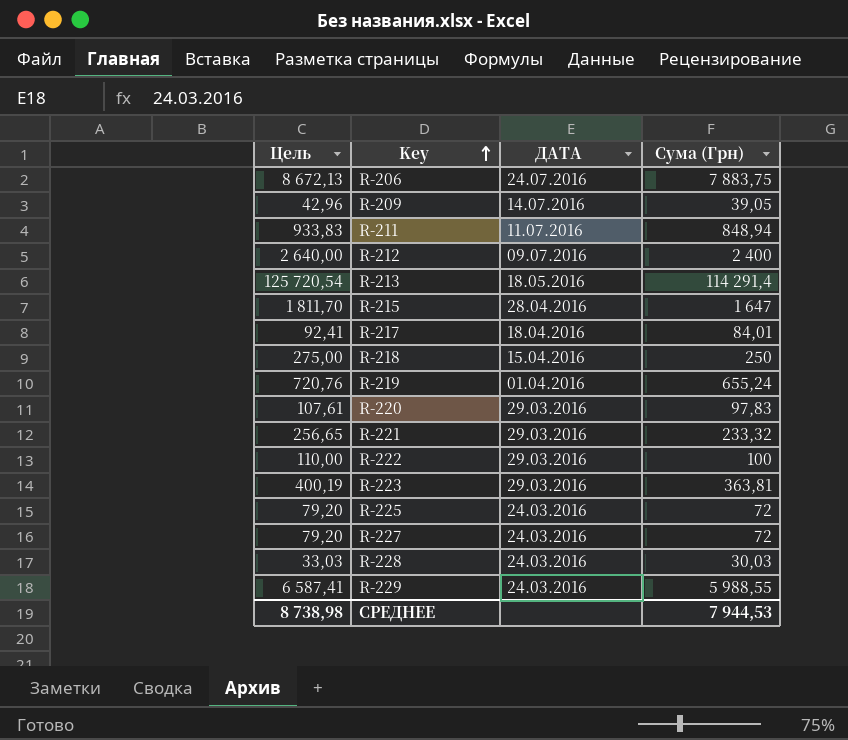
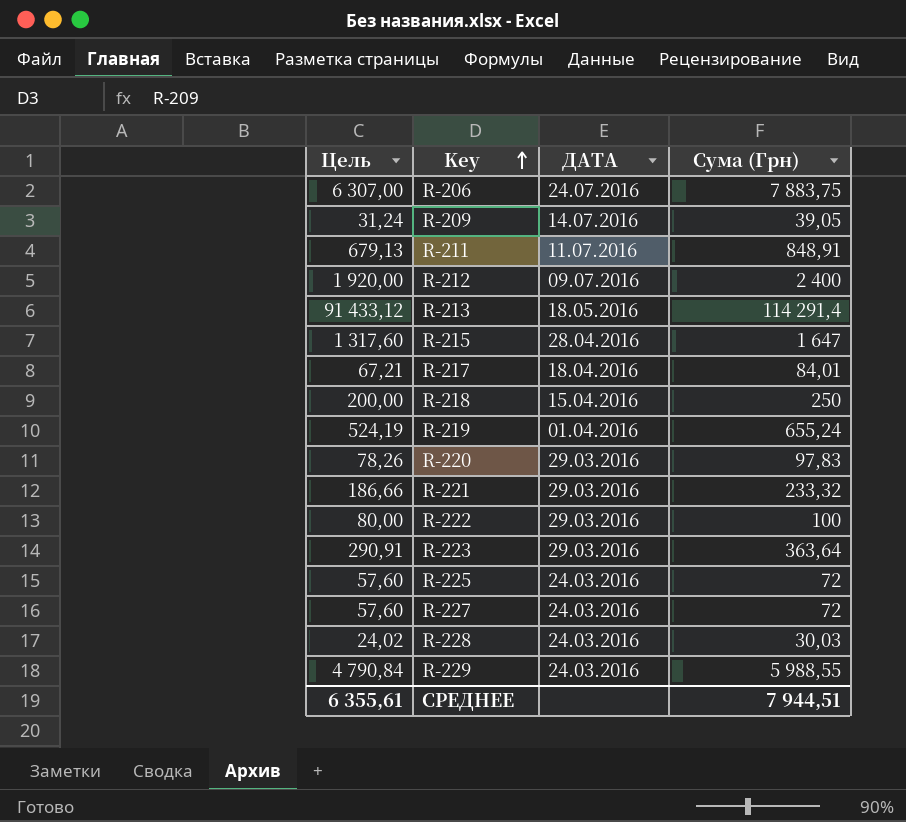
column Цель | formula: [Сума (Грн)] * 1,1 -> [Сума (Грн)] * 0,8
R-211 | Сума (Грн): 848,94 -> 848,91
R-223 | Сума (Грн): 363,81 -> 363,64
СРЕДНЕЕ | Цель: 8 738,98 -> 6 355,61
СРЕДНЕЕ | Сума (Грн): 7 944,53 -> 7 944,51

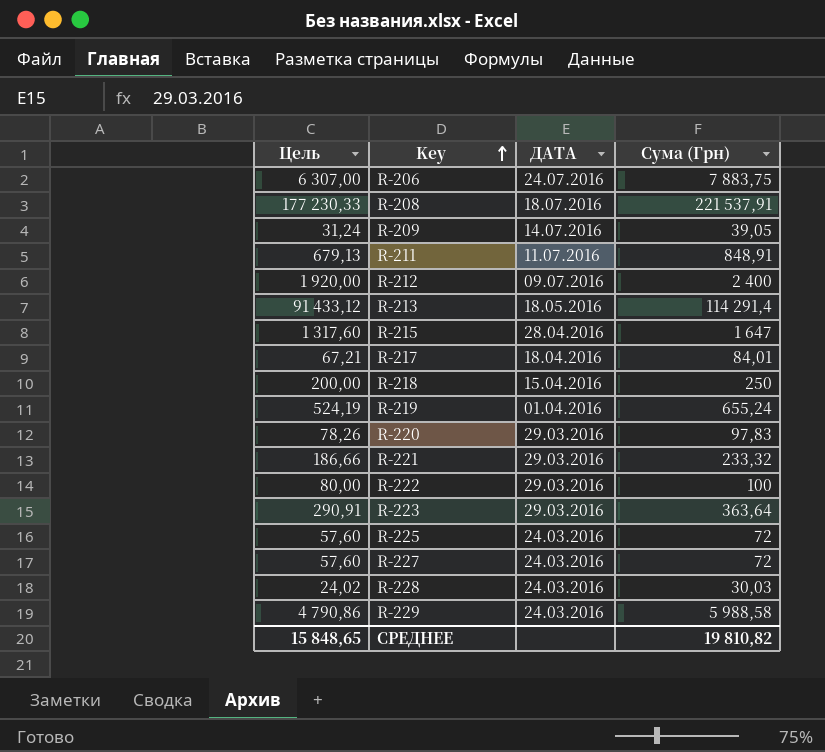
row R-208: none -> 177 230,33 | 18.07.2016 | 221 537,91
R-229 | Цель: 4 790,84 -> 4 790,86
R-229 | Сума (Грн): 5 988,55 -> 5 988,58
СРЕДНЕЕ | Цель: 6 355,61 -> 15 848,65
СРЕДНЕЕ | Сума (Грн): 7 944,51 -> 19 810,82

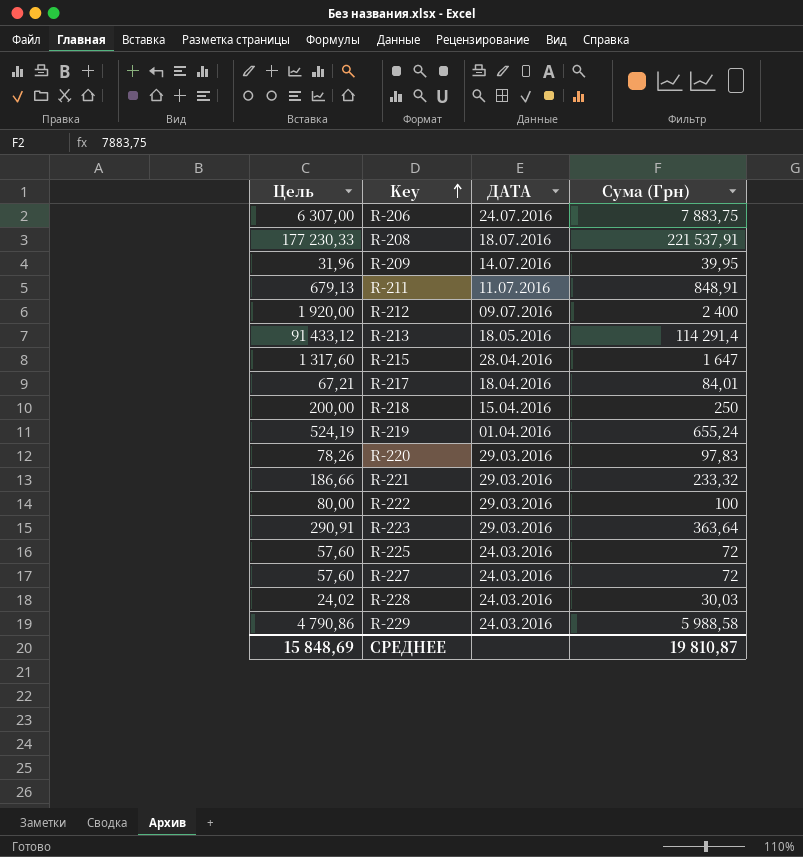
R-209 | Цель: 31,24 -> 31,96
R-209 | Сума (Грн): 39,05 -> 39,95
СРЕДНЕЕ | Цель: 15 848,65 -> 15 848,69
СРЕДНЕЕ | Сума (Грн): 19 810,82 -> 19 810,87

